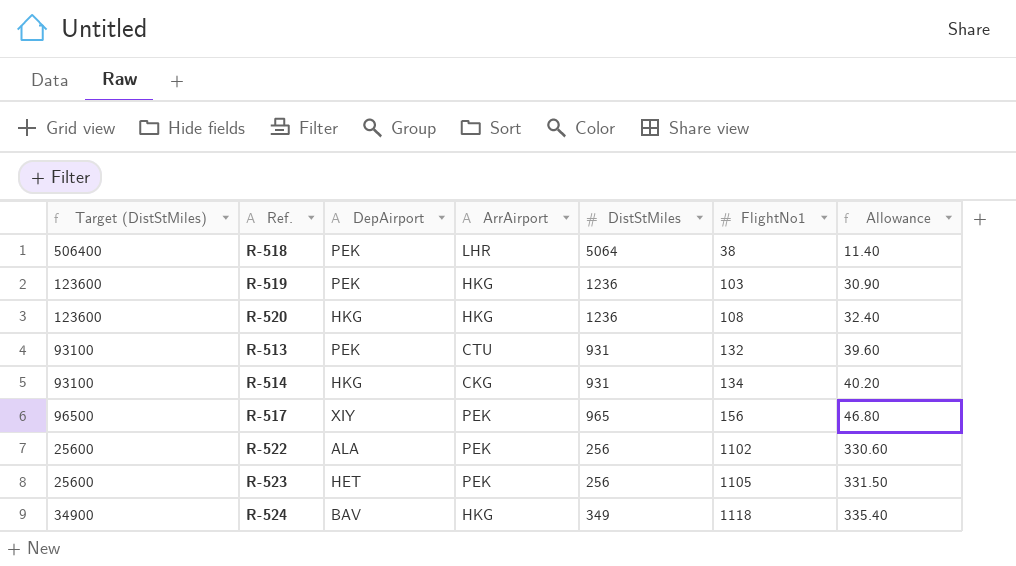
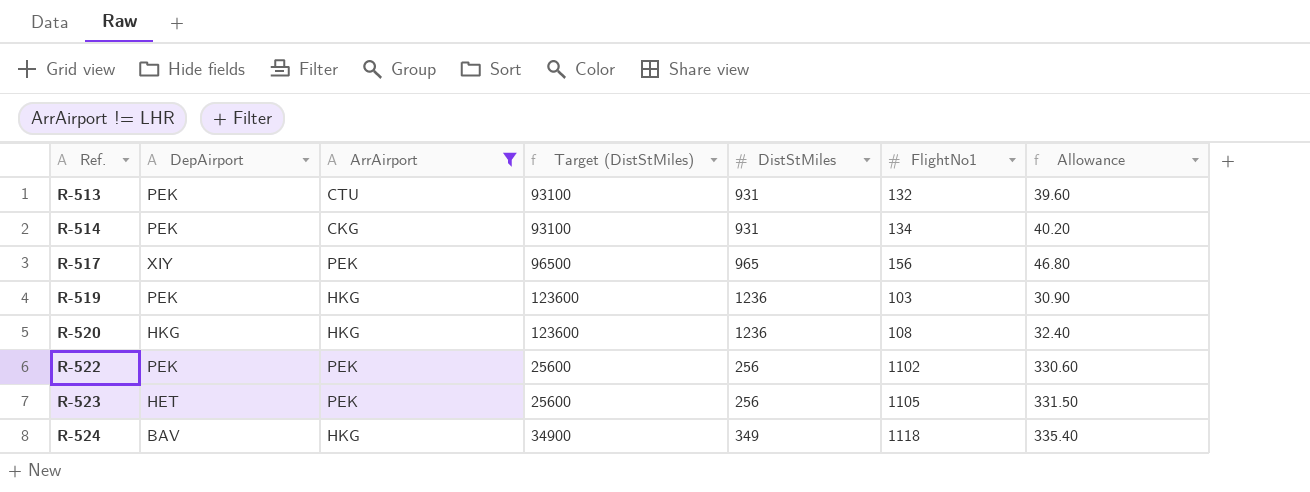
filter: none -> ArrAirport != LHR
row order: FlightNo1 ascending -> Ref. ascending
column Target (DistStMiles) | position: 1 -> 4
R-514 | DepAirport: HKG -> PEK
R-522 | DepAirport: ALA -> PEK

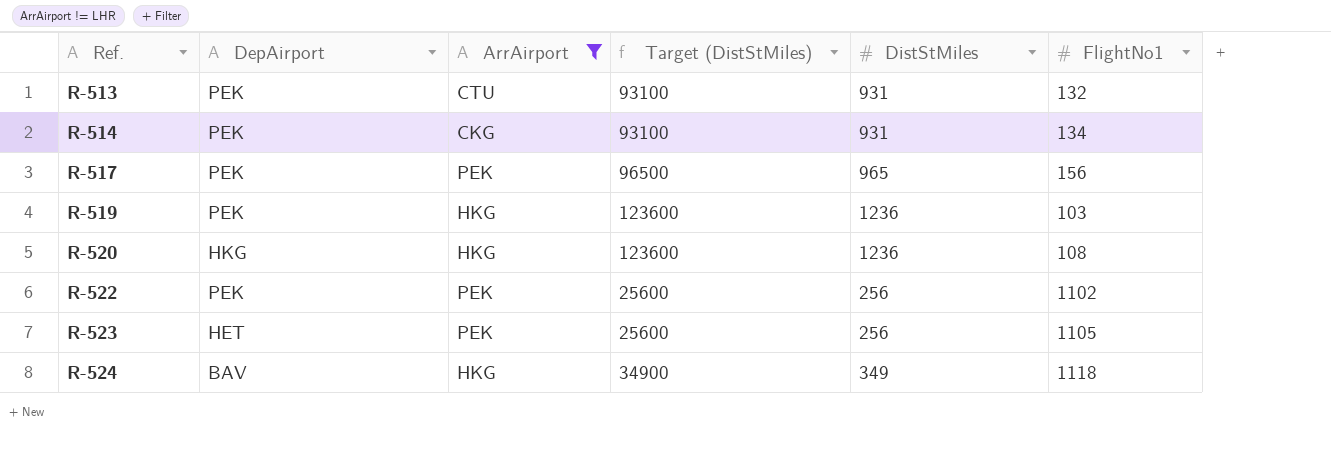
column Allowance | formula: [FlightNo1] * 0.3 -> none
R-517 | DepAirport: XIY -> PEK

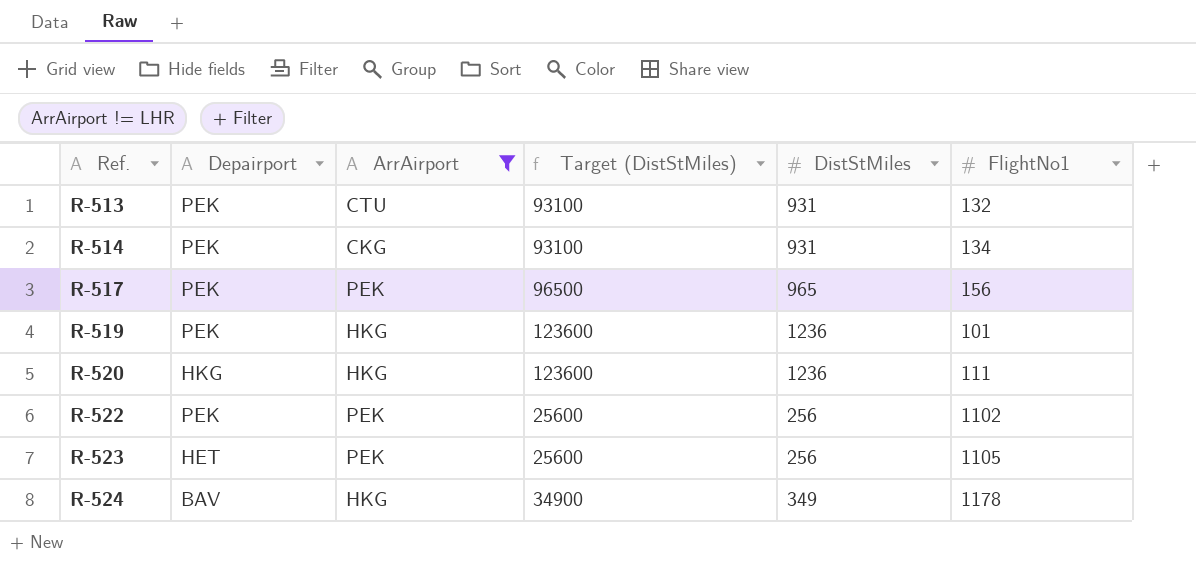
column name: DepAirport -> Depairport
R-519 | FlightNo1: 103 -> 101
R-520 | FlightNo1: 108 -> 111
R-524 | FlightNo1: 1118 -> 1178

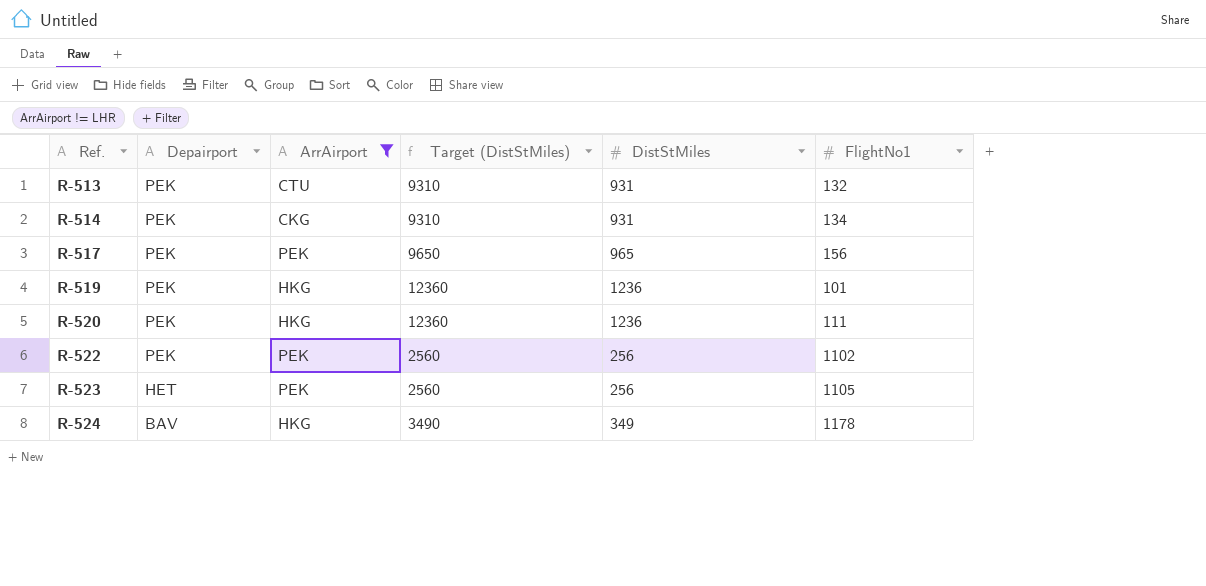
column Target (DistStMiles) | formula: [DistStMiles] * 100 -> [DistStMiles] * 10
R-520 | Depairport: HKG -> PEK

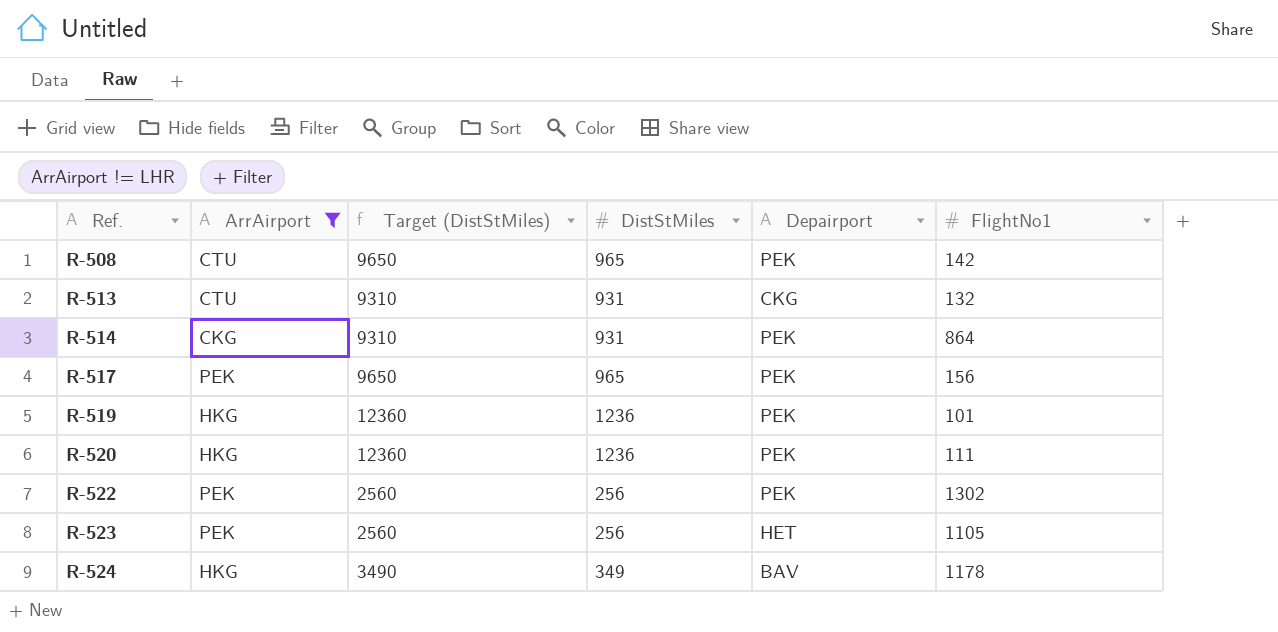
column Depairport | position: 2 -> 5
row R-508: none -> CTU | 9650 | 965 | PEK | 142
R-513 | Depairport: PEK -> CKG
R-514 | FlightNo1: 134 -> 864
R-522 | FlightNo1: 1102 -> 1302

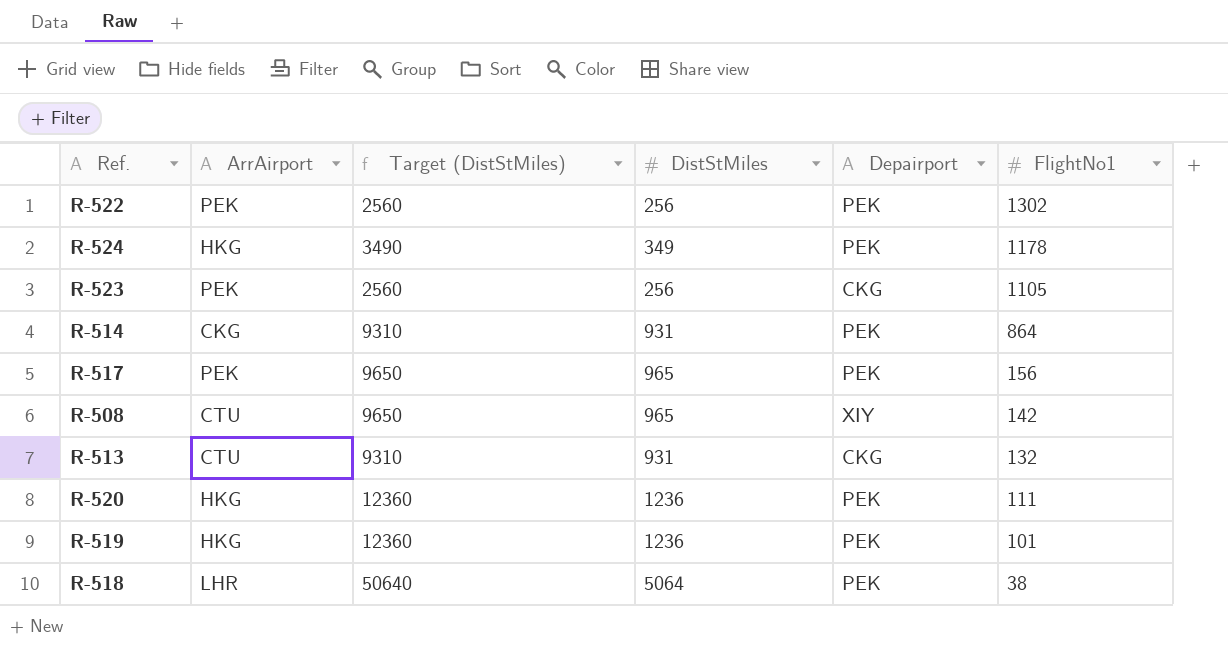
filter: ArrAirport != LHR -> none
row order: Ref. ascending -> FlightNo1 descending
R-524 | Depairport: BAV -> PEK
R-523 | Depairport: HET -> CKG
R-508 | Depairport: PEK -> XIY

